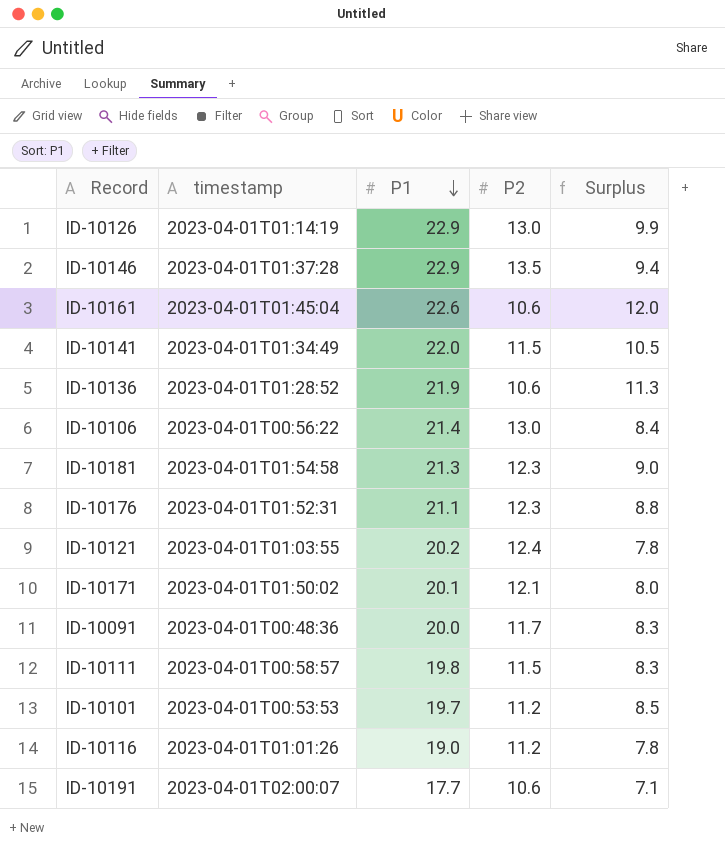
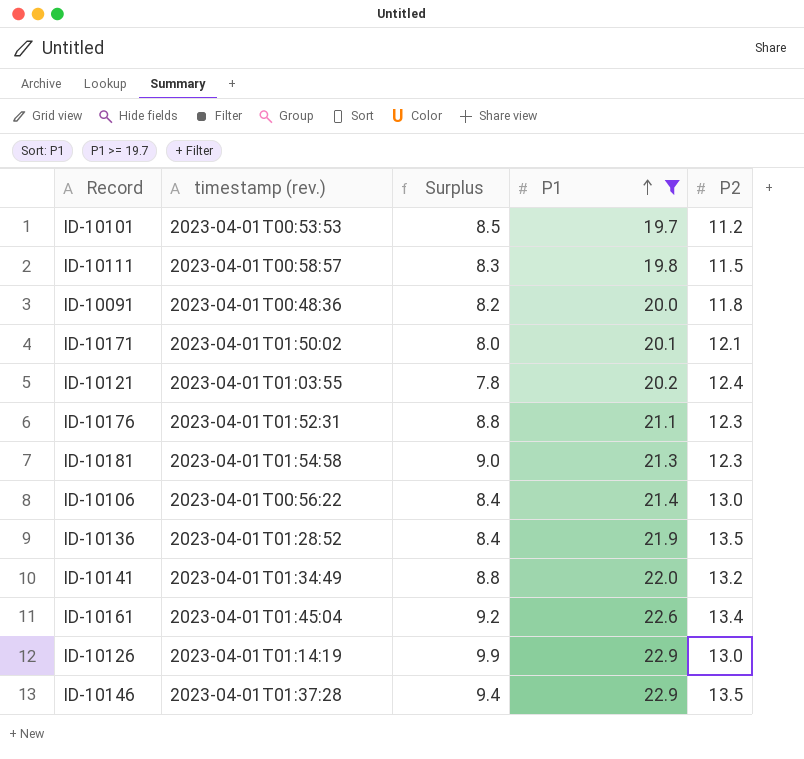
filter: none -> P1 >= 19.7
row order: P1 descending -> P1 ascending
column name: timestamp -> timestamp (rev.)
column Surplus | position: 5 -> 3
ID-10091 | Surplus: 8.3 -> 8.2
ID-10091 | P2: 11.7 -> 11.8
ID-10136 | Surplus: 11.3 -> 8.4
ID-10136 | P2: 10.6 -> 13.5
ID-10141 | Surplus: 10.5 -> 8.8
ID-10141 | P2: 11.5 -> 13.2
ID-10161 | Surplus: 12.0 -> 9.2
ID-10161 | P2: 10.6 -> 13.4

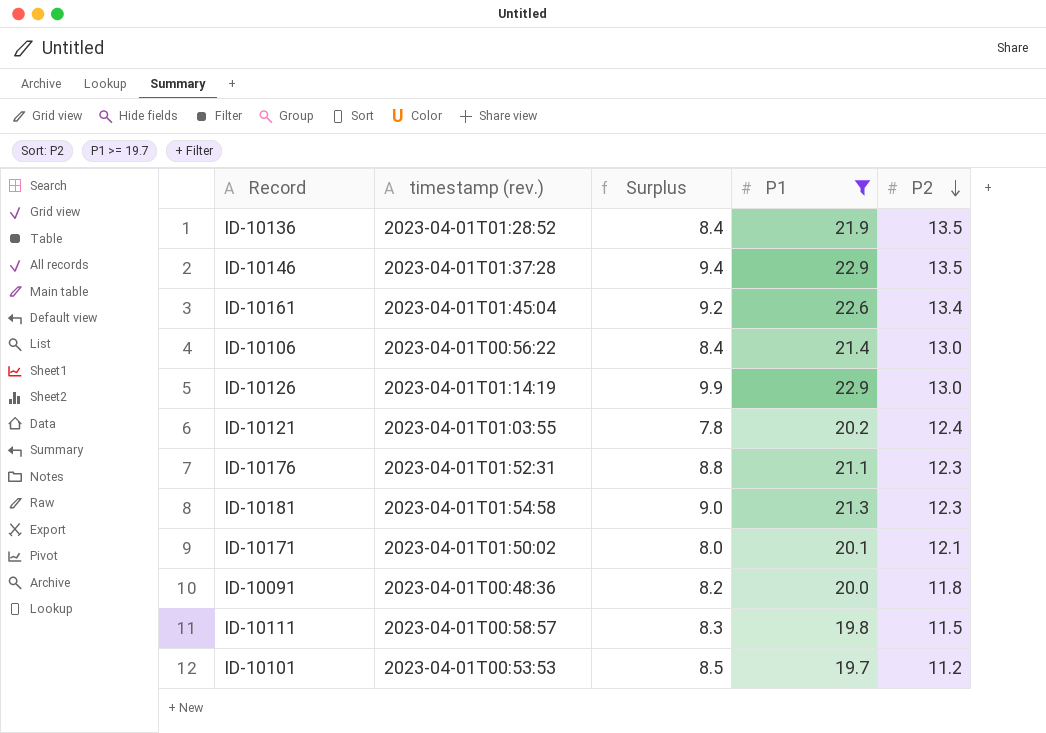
row order: P1 ascending -> P2 descending
row ID-10141: 2023-04-01T01:34:49 | 8.8 | 22.0 | 13.2 -> none

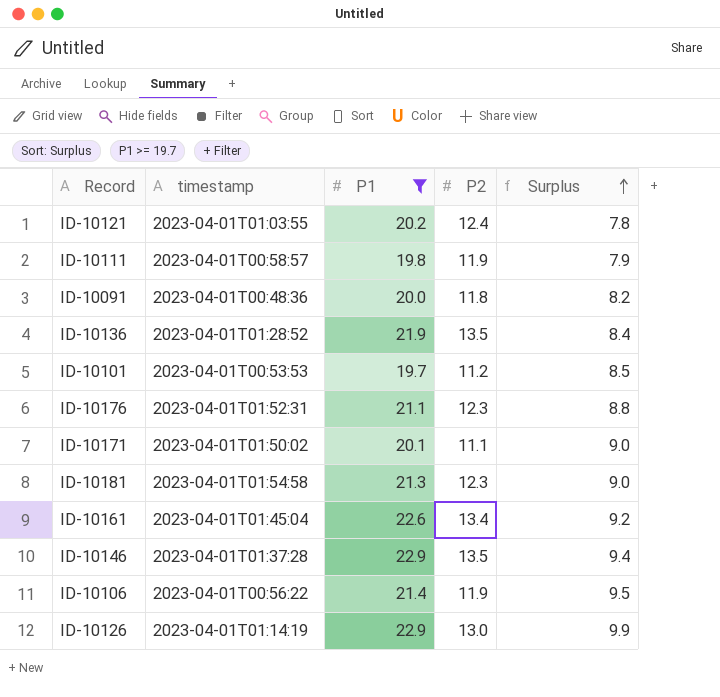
row order: P2 descending -> Surplus ascending
column name: timestamp (rev.) -> timestamp
column Surplus | position: 3 -> 5
ID-10111 | P2: 11.5 -> 11.9
ID-10111 | Surplus: 8.3 -> 7.9
ID-10171 | P2: 12.1 -> 11.1
ID-10171 | Surplus: 8.0 -> 9.0
ID-10106 | P2: 13.0 -> 11.9
ID-10106 | Surplus: 8.4 -> 9.5

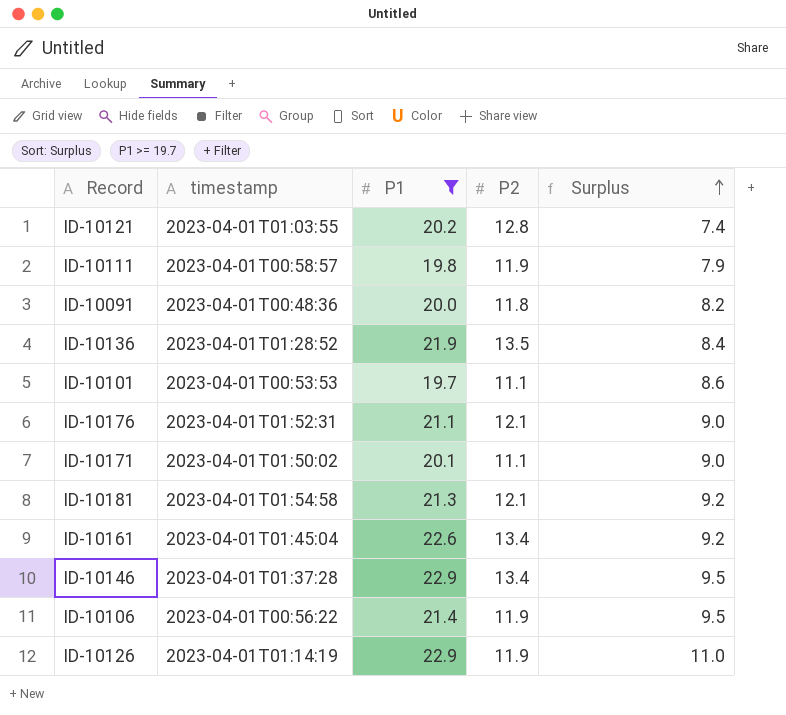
ID-10121 | P2: 12.4 -> 12.8
ID-10121 | Surplus: 7.8 -> 7.4
ID-10101 | P2: 11.2 -> 11.1
ID-10101 | Surplus: 8.5 -> 8.6
ID-10176 | P2: 12.3 -> 12.1
ID-10176 | Surplus: 8.8 -> 9.0
ID-10181 | P2: 12.3 -> 12.1
ID-10181 | Surplus: 9.0 -> 9.2
ID-10146 | P2: 13.5 -> 13.4
ID-10146 | Surplus: 9.4 -> 9.5
ID-10126 | P2: 13.0 -> 11.9
ID-10126 | Surplus: 9.9 -> 11.0

